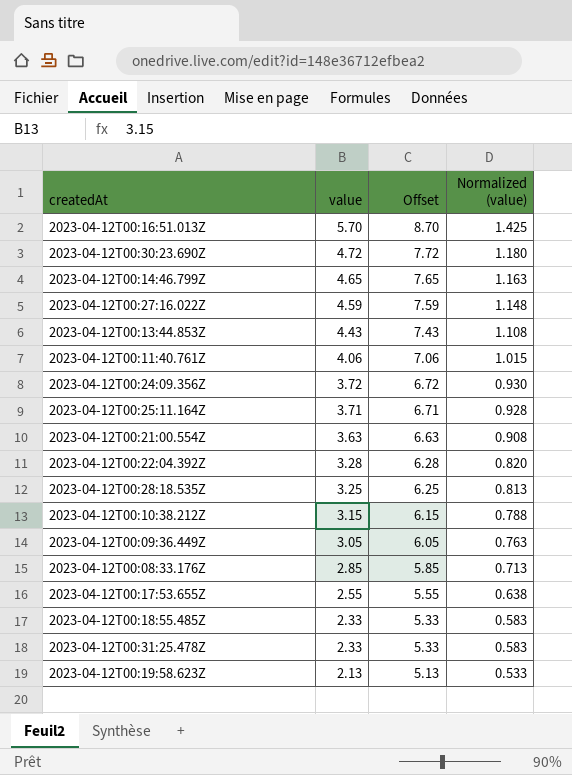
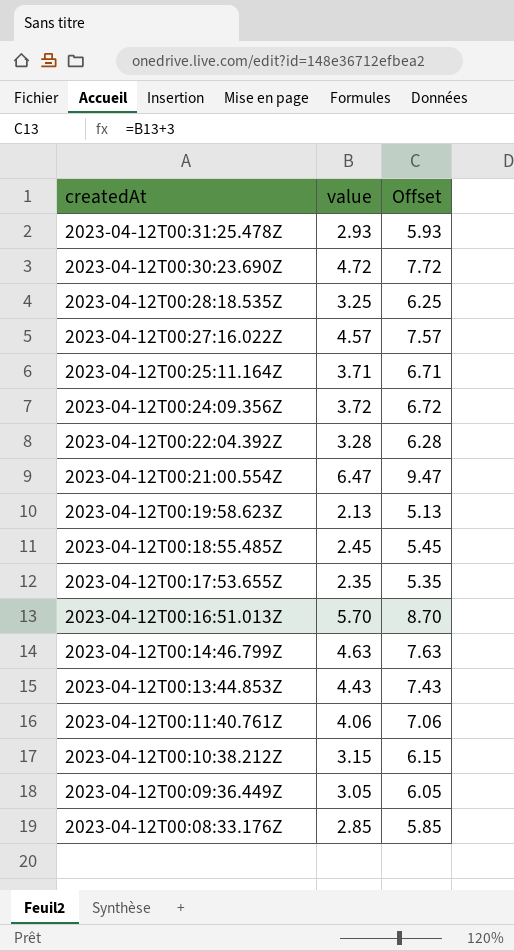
row order: value descending -> createdAt descending
column Normalized (value) | formula: [value] * 0.25 -> none
2023-04-12T00:31:25.478Z | value: 2.33 -> 2.93
2023-04-12T00:31:25.478Z | Offset: 5.33 -> 5.93
2023-04-12T00:27:16.022Z | value: 4.59 -> 4.57
2023-04-12T00:27:16.022Z | Offset: 7.59 -> 7.57
2023-04-12T00:21:00.554Z | value: 3.63 -> 6.47
2023-04-12T00:21:00.554Z | Offset: 6.63 -> 9.47
2023-04-12T00:18:55.485Z | value: 2.33 -> 2.45
2023-04-12T00:18:55.485Z | Offset: 5.33 -> 5.45
2023-04-12T00:17:53.655Z | value: 2.55 -> 2.35
2023-04-12T00:17:53.655Z | Offset: 5.55 -> 5.35
2023-04-12T00:14:46.799Z | value: 4.65 -> 4.63
2023-04-12T00:14:46.799Z | Offset: 7.65 -> 7.63

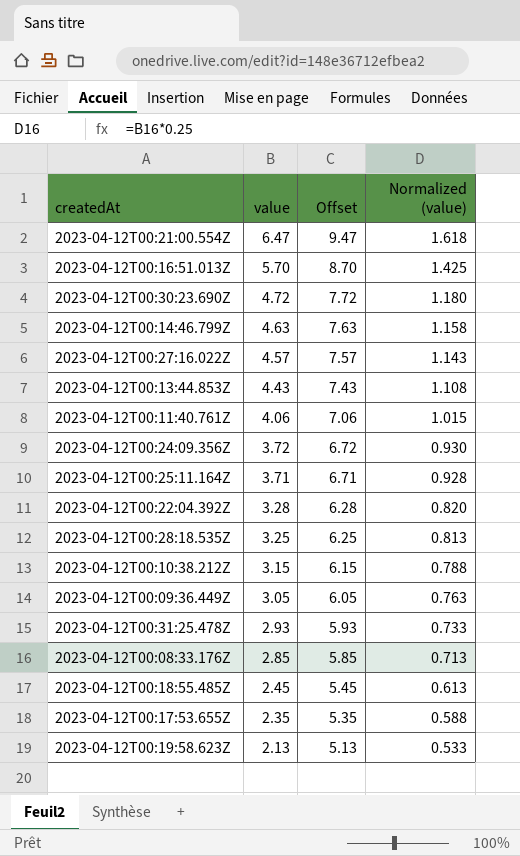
row order: createdAt descending -> value descending
column Normalized (value) | formula: none -> [value] * 0.25

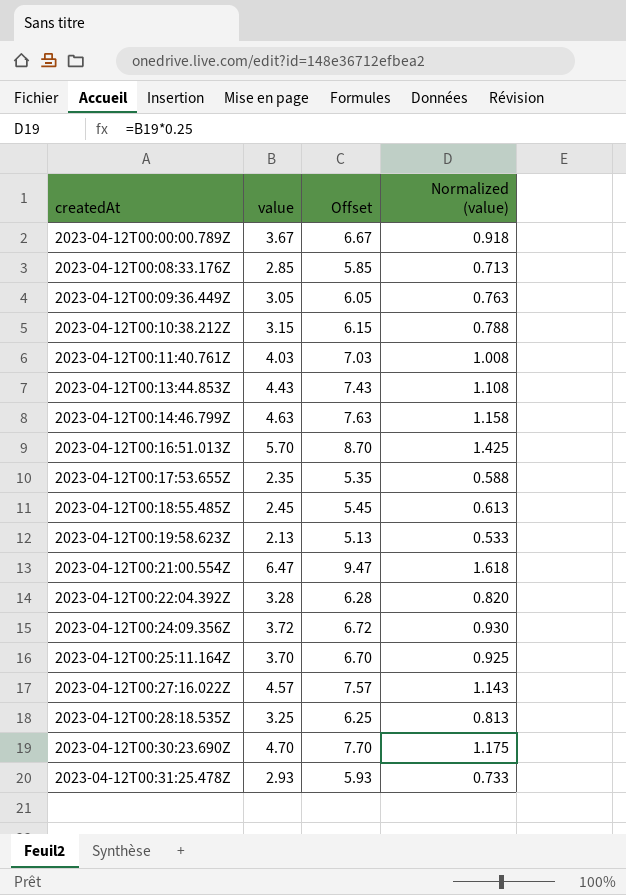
row order: value descending -> createdAt ascending
row 2023-04-12T00:00:00.789Z: none -> 3.67 | 6.67 | 0.918
2023-04-12T00:11:40.761Z | value: 4.06 -> 4.03
2023-04-12T00:11:40.761Z | Offset: 7.06 -> 7.03
2023-04-12T00:11:40.761Z | Normalized (value): 1.015 -> 1.008
2023-04-12T00:25:11.164Z | value: 3.71 -> 3.70
2023-04-12T00:25:11.164Z | Offset: 6.71 -> 6.70
2023-04-12T00:25:11.164Z | Normalized (value): 0.928 -> 0.925
2023-04-12T00:30:23.690Z | value: 4.72 -> 4.70
2023-04-12T00:30:23.690Z | Offset: 7.72 -> 7.70
2023-04-12T00:30:23.690Z | Normalized (value): 1.180 -> 1.175

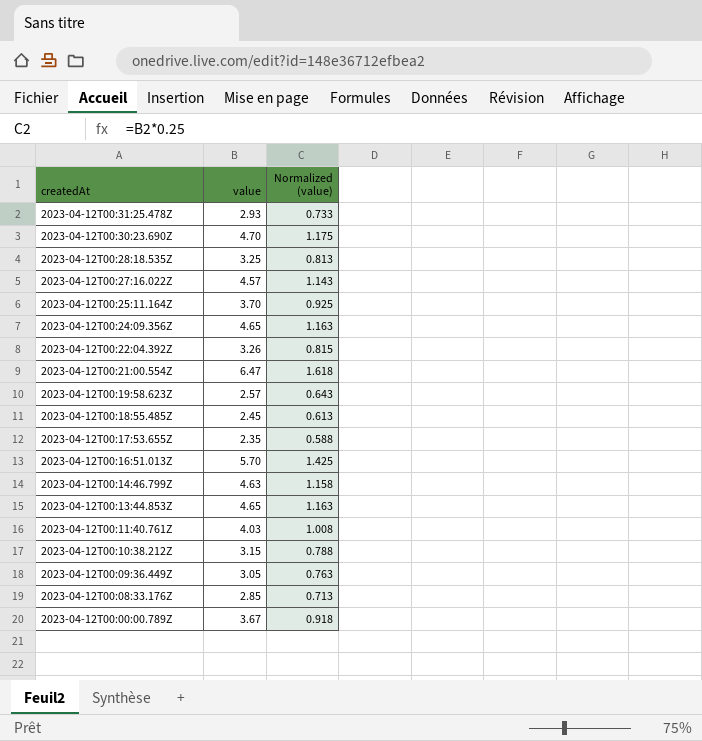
row order: createdAt ascending -> createdAt descending
column Offset | formula: [value] + 3 -> none
2023-04-12T00:24:09.356Z | value: 3.72 -> 4.65
2023-04-12T00:24:09.356Z | Normalized (value): 0.930 -> 1.163
2023-04-12T00:22:04.392Z | value: 3.28 -> 3.26
2023-04-12T00:22:04.392Z | Normalized (value): 0.820 -> 0.815
2023-04-12T00:19:58.623Z | value: 2.13 -> 2.57
2023-04-12T00:19:58.623Z | Normalized (value): 0.533 -> 0.643
2023-04-12T00:13:44.853Z | value: 4.43 -> 4.65
2023-04-12T00:13:44.853Z | Normalized (value): 1.108 -> 1.163

